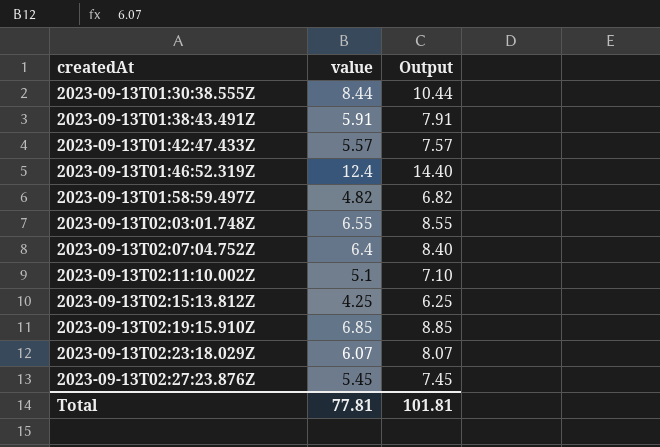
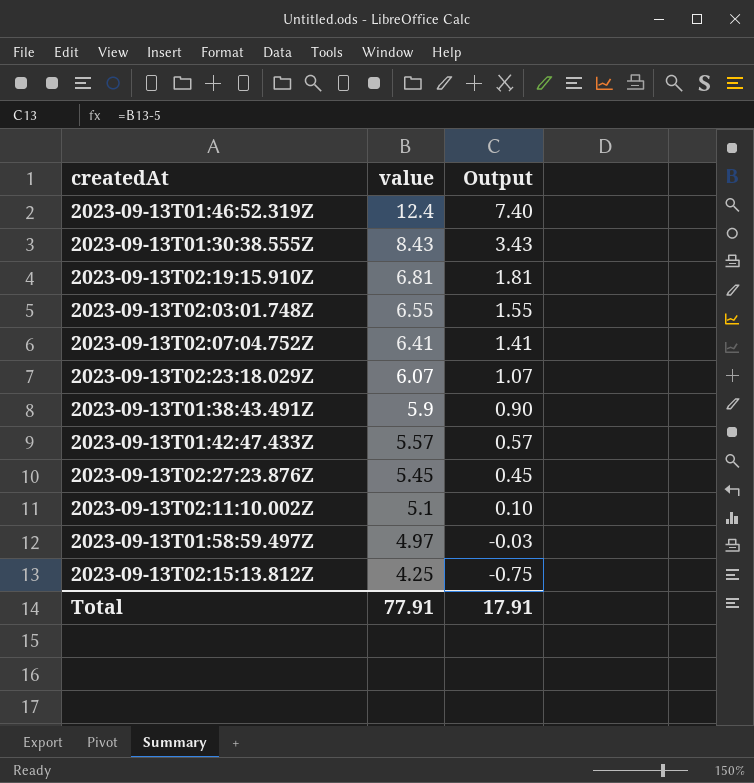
row order: createdAt ascending -> value descending
column Output | formula: [value] + 2 -> [value] - 5
2023-09-13T01:30:38.555Z | value: 8.44 -> 8.43
2023-09-13T02:19:15.910Z | value: 6.85 -> 6.81
2023-09-13T02:07:04.752Z | value: 6.4 -> 6.41
2023-09-13T01:38:43.491Z | value: 5.91 -> 5.9
2023-09-13T01:58:59.497Z | value: 4.82 -> 4.97
Total | value: 77.81 -> 77.91
Total | Output: 101.81 -> 17.91

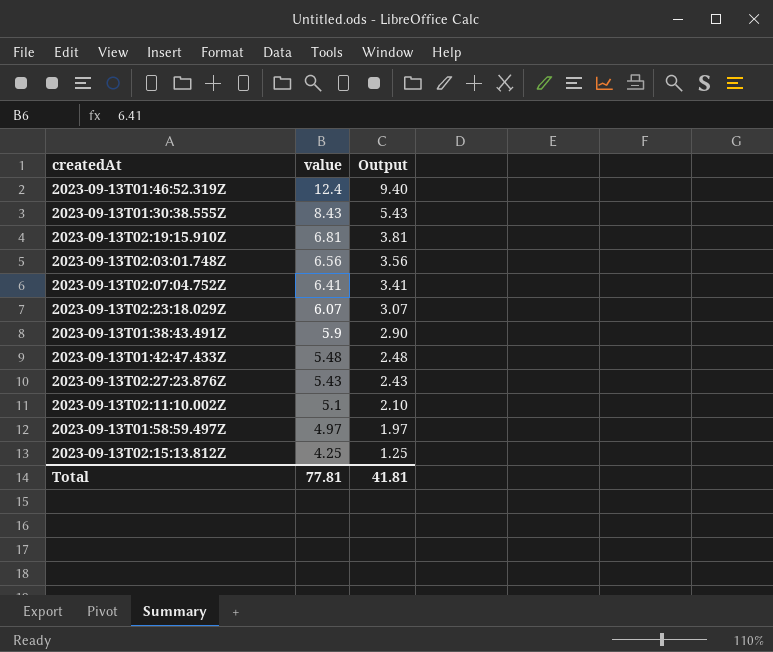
column Output | formula: [value] - 5 -> [value] - 3
2023-09-13T02:03:01.748Z | value: 6.55 -> 6.56
2023-09-13T01:42:47.433Z | value: 5.57 -> 5.48
2023-09-13T02:27:23.876Z | value: 5.45 -> 5.43
Total | value: 77.91 -> 77.81
Total | Output: 17.91 -> 41.81

